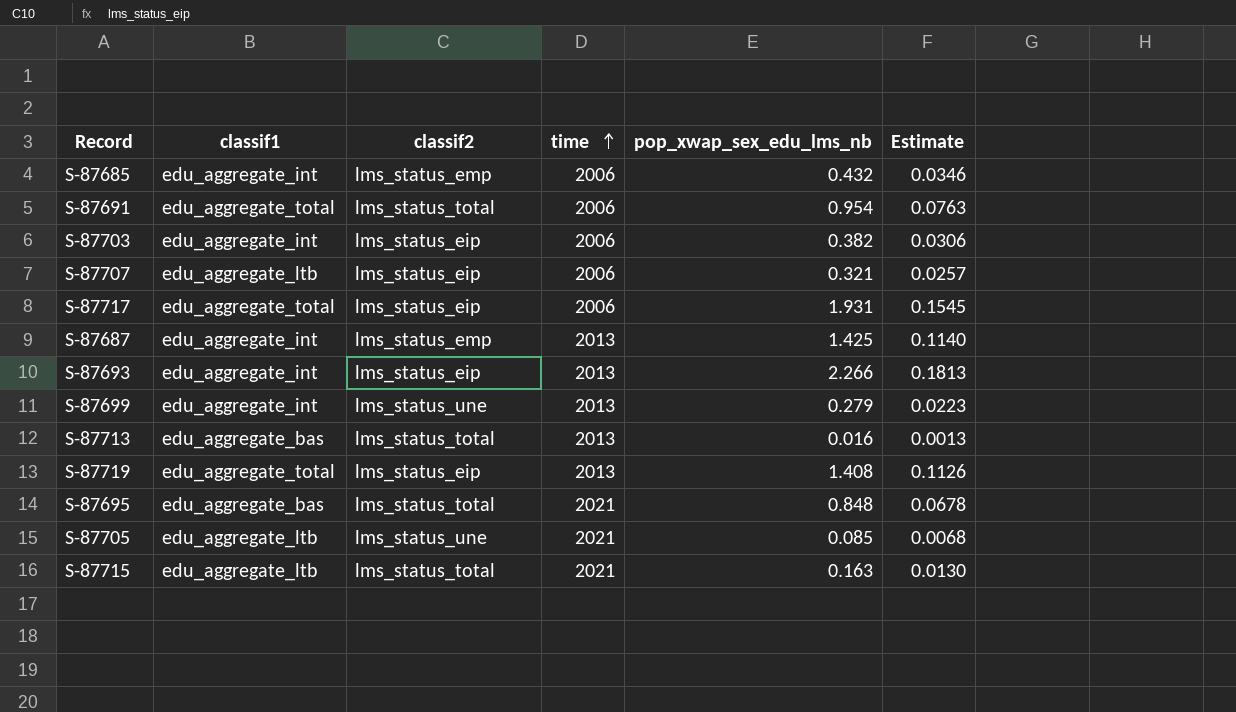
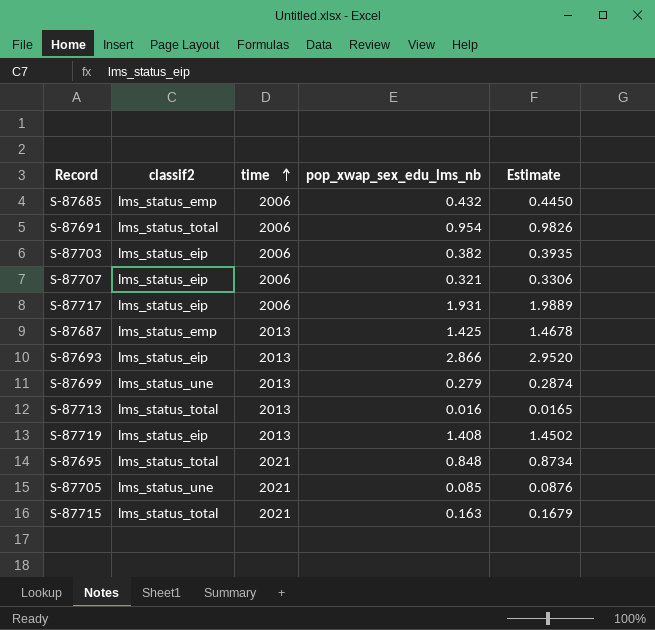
column classif1 | position: 2 -> none
column Estimate | formula: [pop_xwap_sex_edu_lms_nb] * 0.08 -> [pop_xwap_sex_edu_lms_nb] * 1.03
S-87693 | pop_xwap_sex_edu_lms_nb: 2.266 -> 2.866

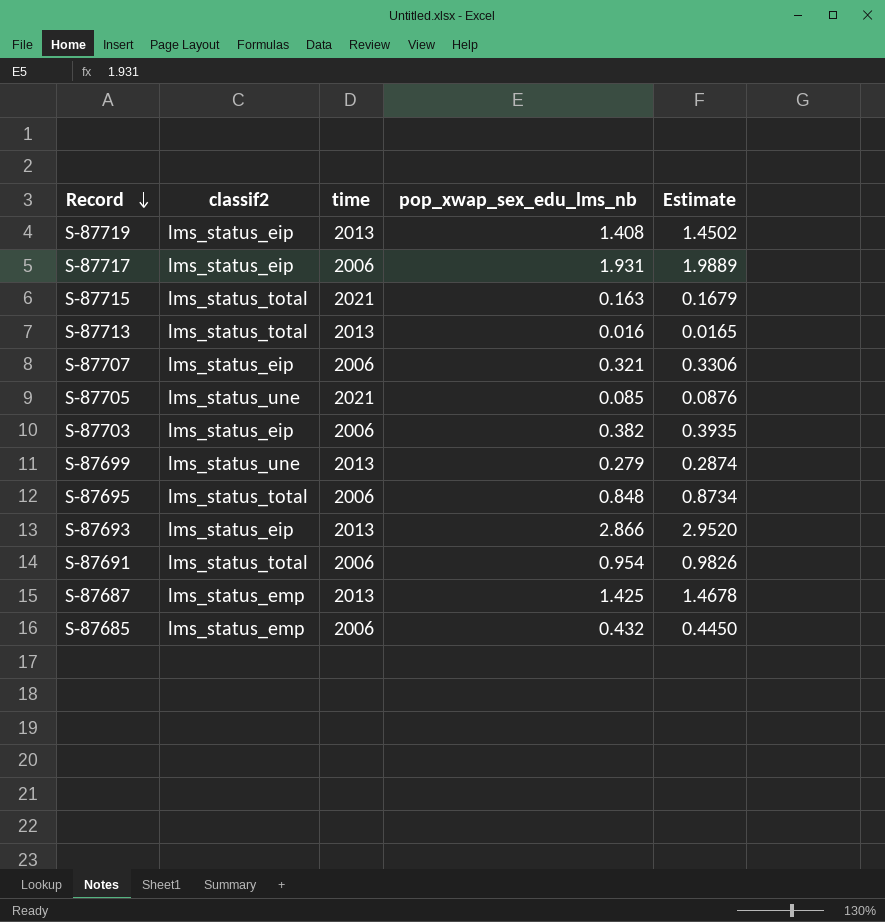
row order: time ascending -> Record descending
S-87695 | time: 2021 -> 2006

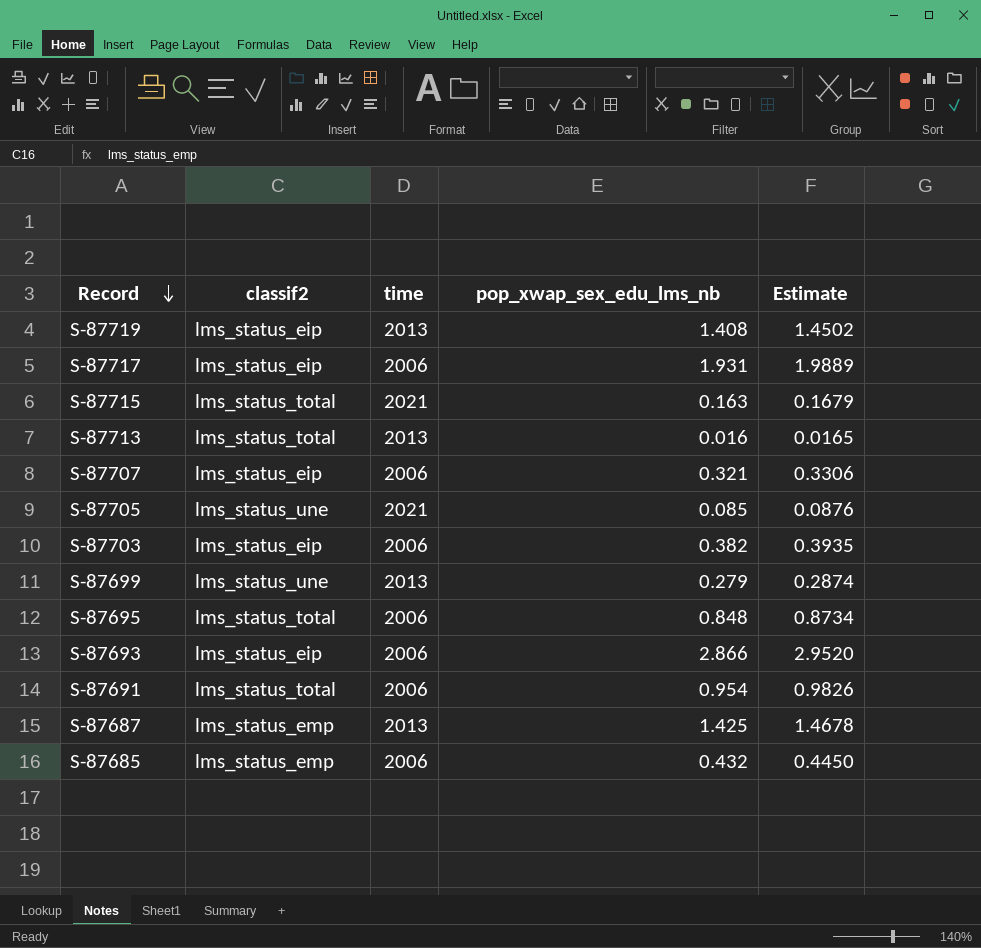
S-87693 | time: 2013 -> 2006

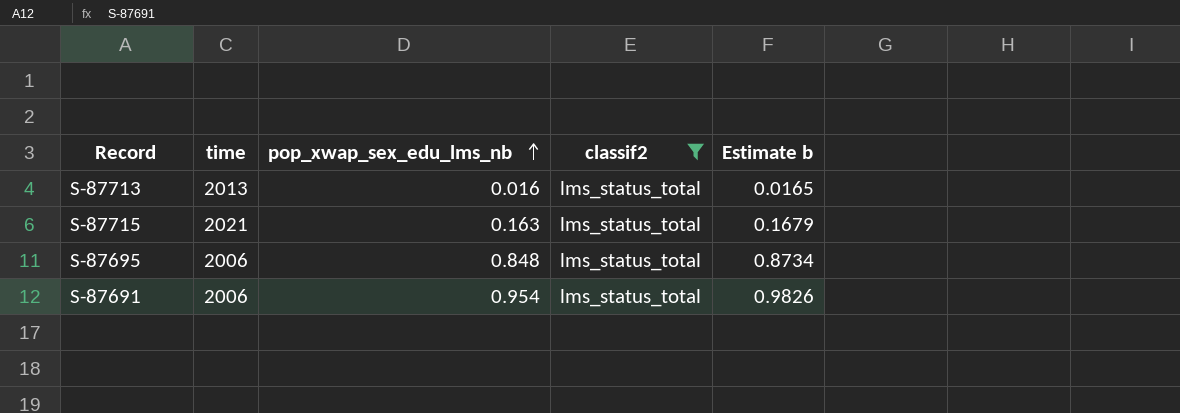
filter: none -> classif2 = lms_status_total
row order: Record descending -> pop_xwap_sex_edu_lms_nb ascending
column classif2 | position: 2 -> 4
column name: Estimate -> Estimate b

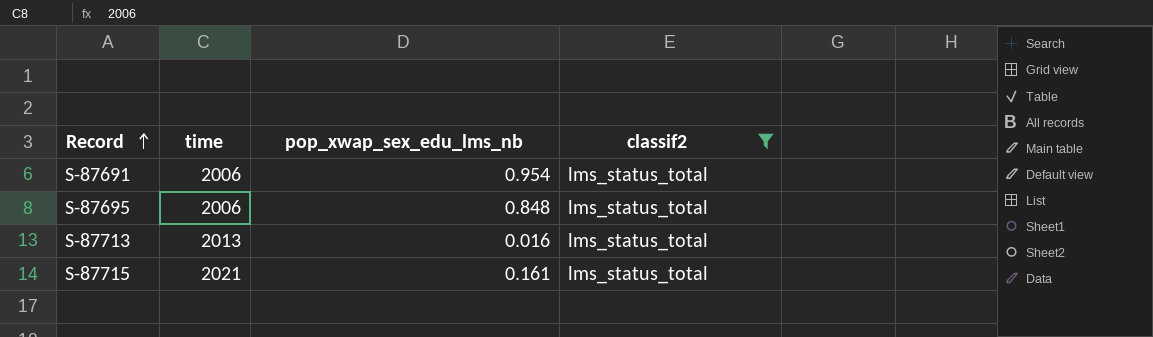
row order: pop_xwap_sex_edu_lms_nb ascending -> Record ascending
column Estimate b | formula: [pop_xwap_sex_edu_lms_nb] * 1.03 -> none
S-87715 | pop_xwap_sex_edu_lms_nb: 0.163 -> 0.161

